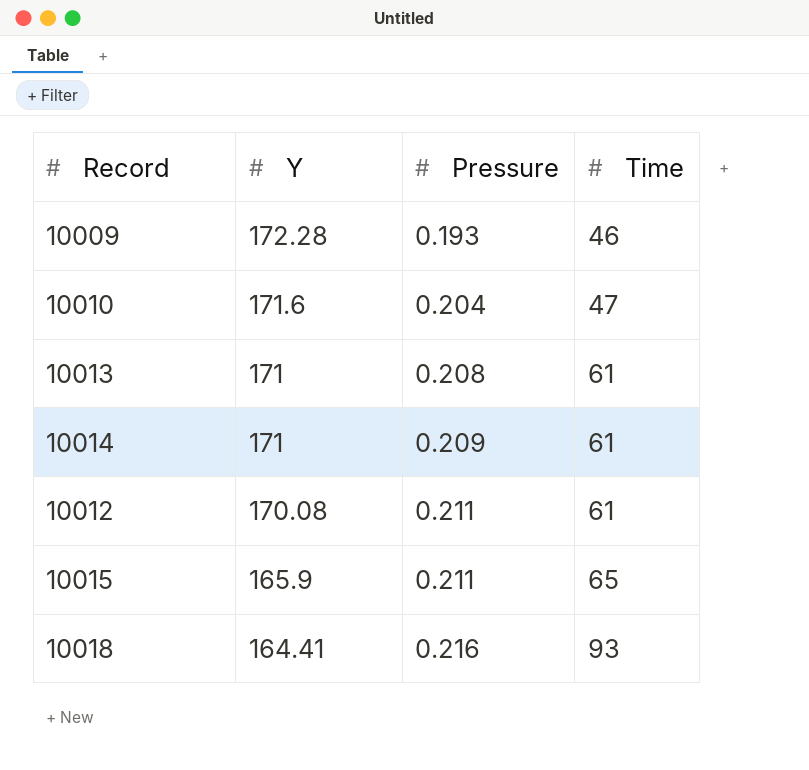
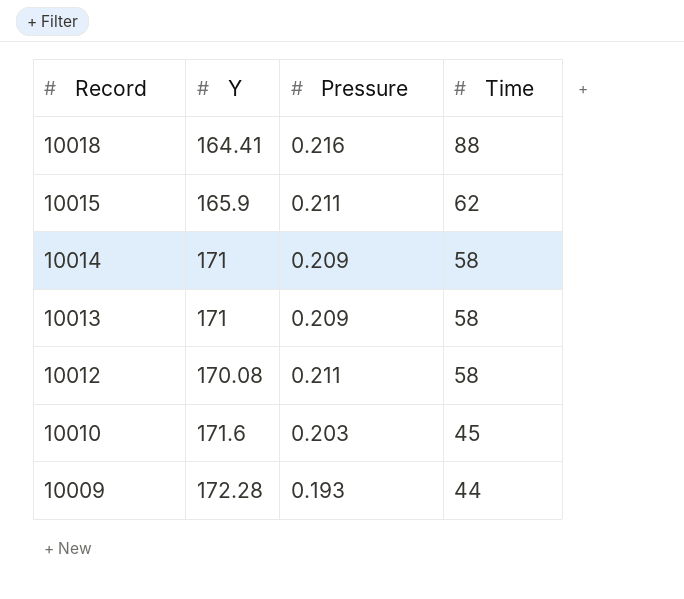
row order: Y descending -> Record descending
10018 | Time: 93 -> 88
10015 | Time: 65 -> 62
10014 | Time: 61 -> 58
10013 | Pressure: 0.208 -> 0.209
10013 | Time: 61 -> 58
10012 | Time: 61 -> 58
10010 | Pressure: 0.204 -> 0.203
10010 | Time: 47 -> 45
10009 | Time: 46 -> 44

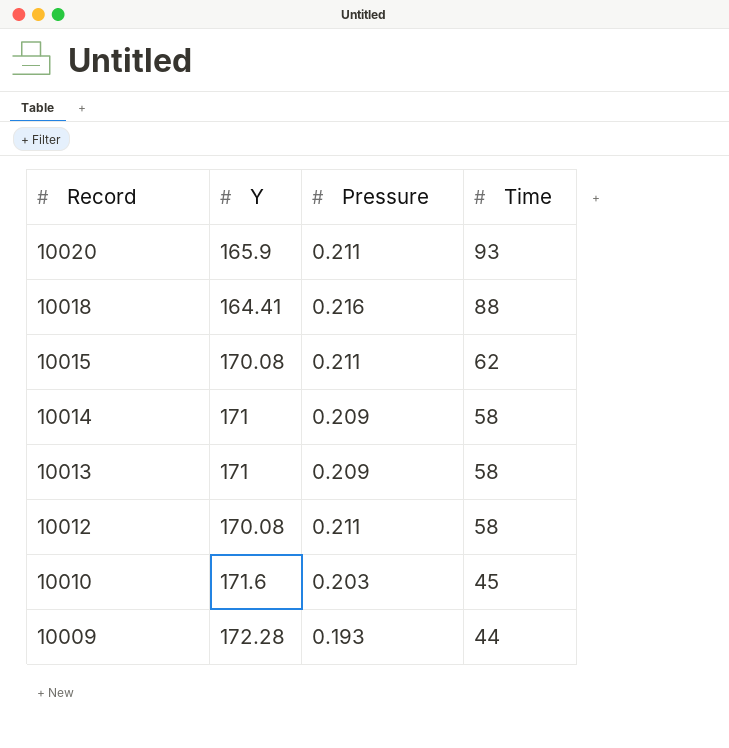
row 10020: none -> 165.9 | 0.211 | 93
10015 | Y: 165.9 -> 170.08

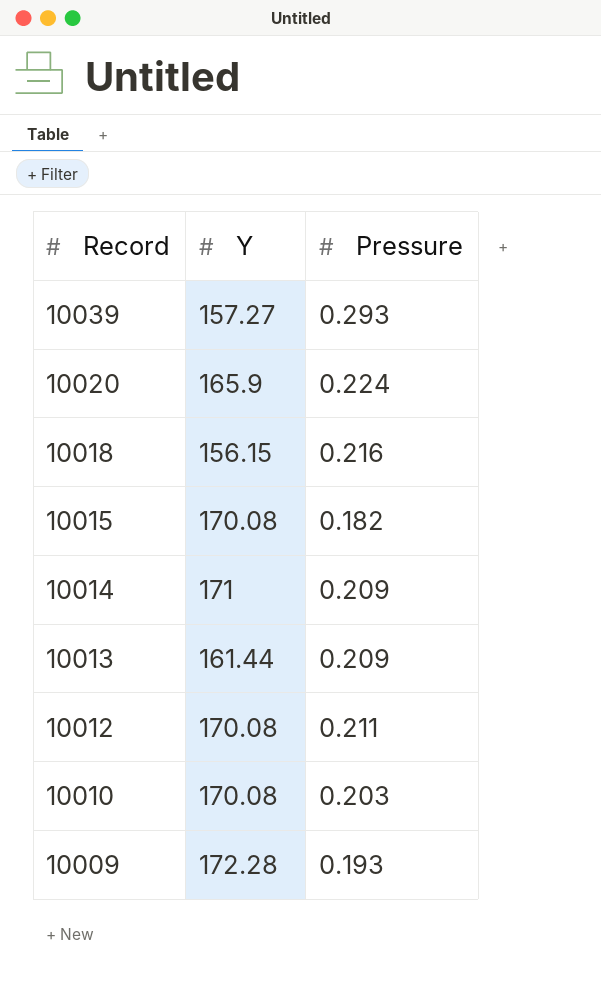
column Time | position: 4 -> none
row 10039: none -> 157.27 | 0.293
10020 | Pressure: 0.211 -> 0.224
10018 | Y: 164.41 -> 156.15
10015 | Pressure: 0.211 -> 0.182
10013 | Y: 171 -> 161.44
10010 | Y: 171.6 -> 170.08

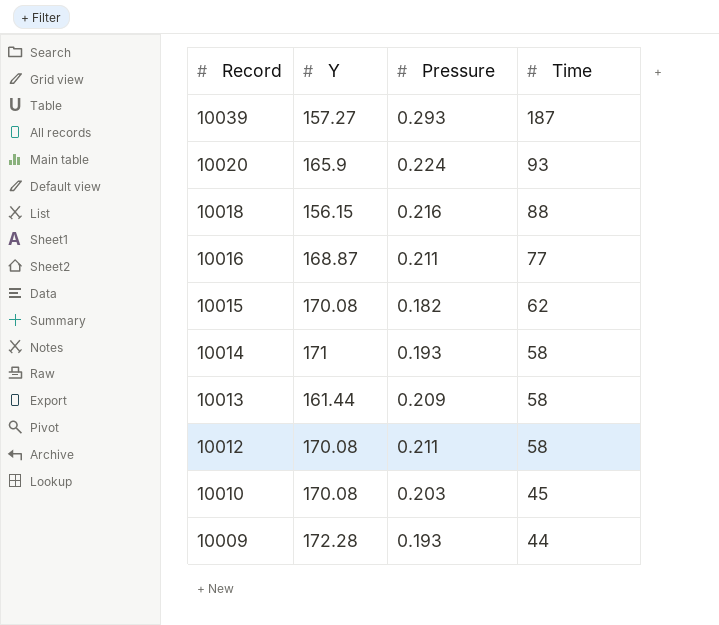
column Time | position: none -> 4
row 10016: none -> 168.87 | 0.211 | 77
10014 | Pressure: 0.209 -> 0.193

